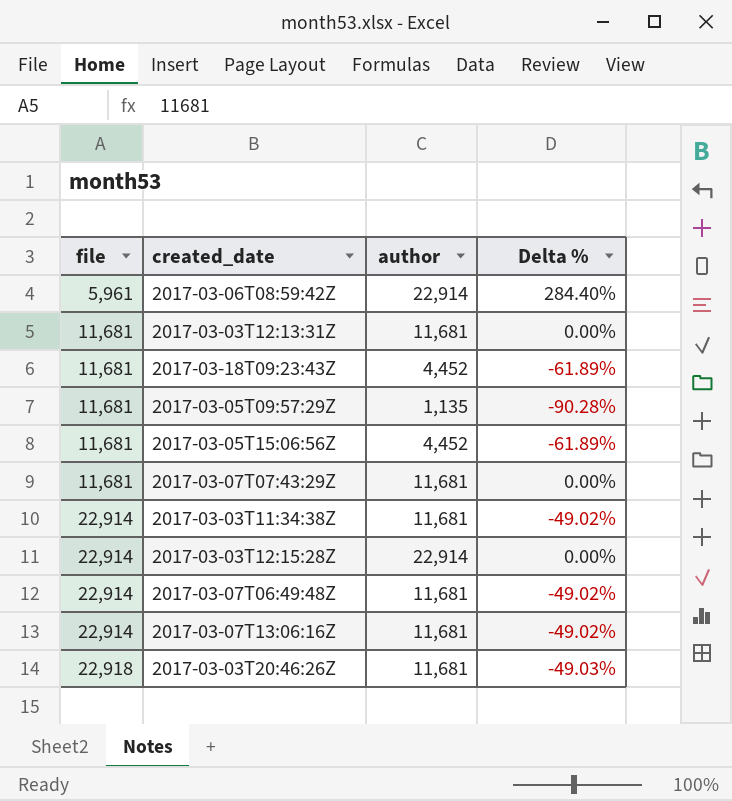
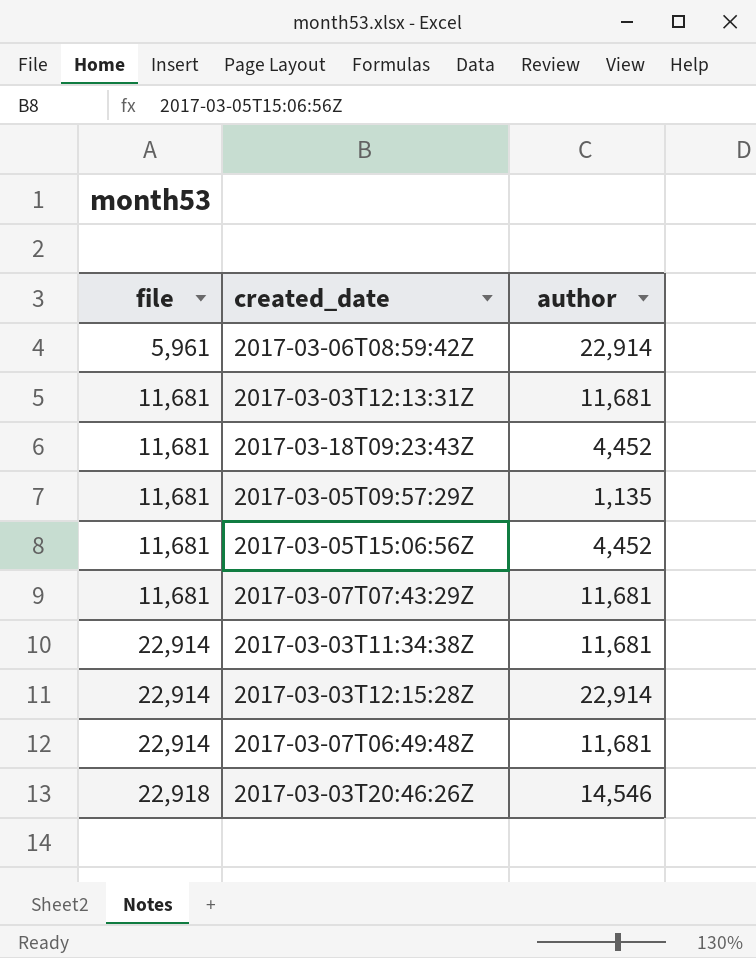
column Delta % | formula: ([author] - [file]) / [file] -> none
row 2017-03-07T13:06:16Z: 22,914 | 11,681 | -49.02% -> none
2017-03-03T20:46:26Z | author: 11,681 -> 14,546

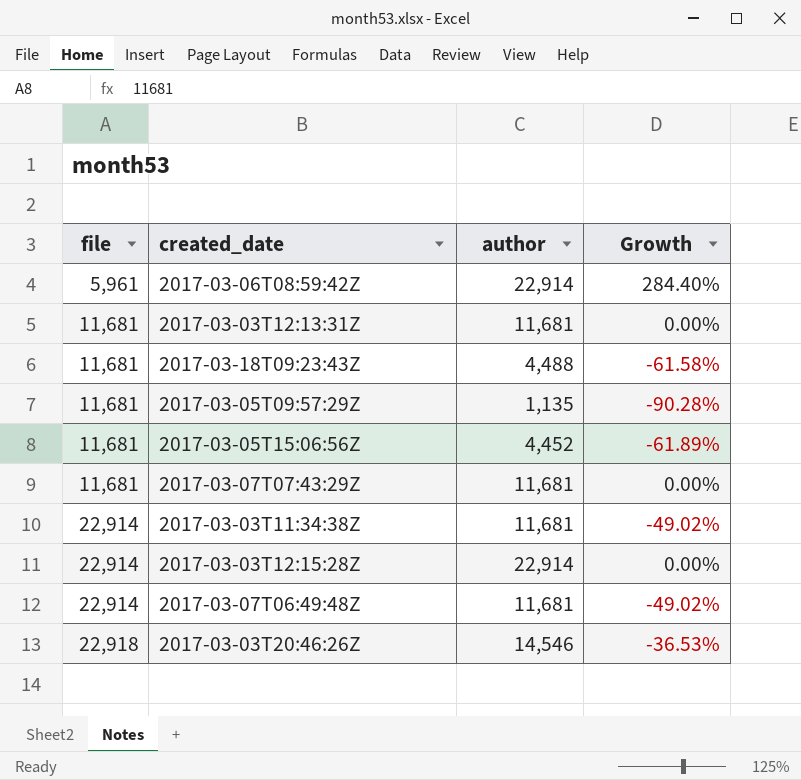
column Growth | formula: none -> ([author] - [file]) / [file]
2017-03-18T09:23:43Z | author: 4,452 -> 4,488

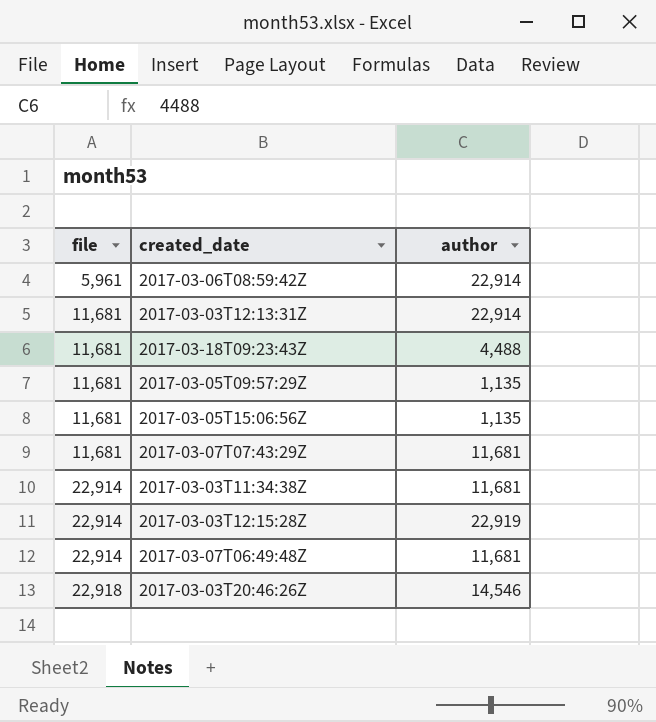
column Growth | formula: ([author] - [file]) / [file] -> none
2017-03-03T12:13:31Z | author: 11,681 -> 22,914
2017-03-05T15:06:56Z | author: 4,452 -> 1,135
2017-03-03T12:15:28Z | author: 22,914 -> 22,919

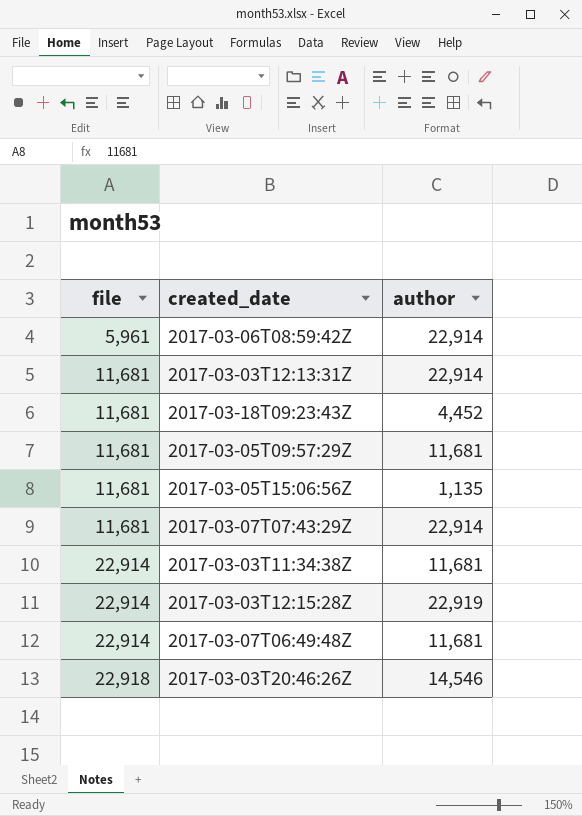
2017-03-18T09:23:43Z | author: 4,488 -> 4,452
2017-03-05T09:57:29Z | author: 1,135 -> 11,681
2017-03-07T07:43:29Z | author: 11,681 -> 22,914

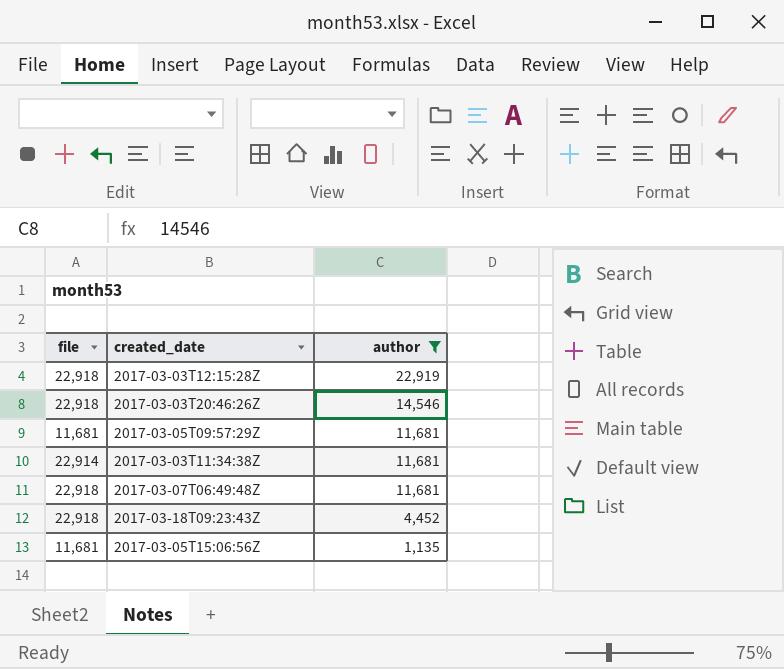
filter: none -> author != 22,914
row order: file ascending -> author descending
2017-03-03T12:15:28Z | file: 22,914 -> 22,918
2017-03-07T06:49:48Z | file: 22,914 -> 22,918
2017-03-18T09:23:43Z | file: 11,681 -> 22,918

